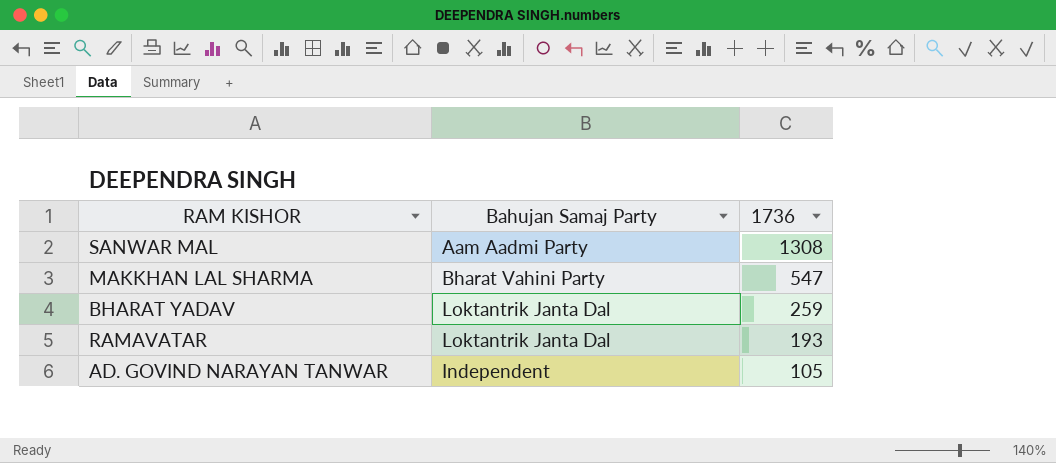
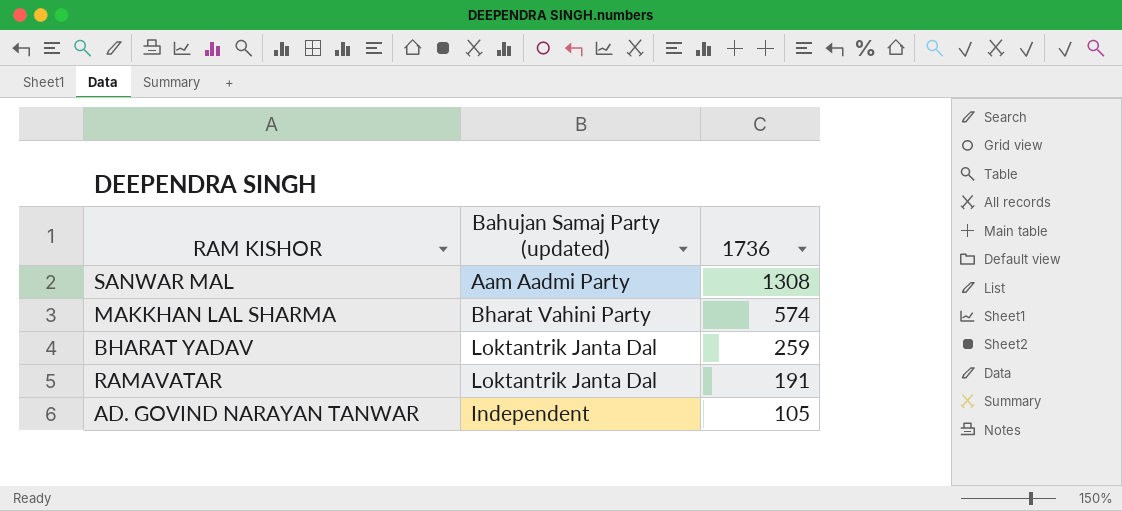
column name: Bahujan Samaj Party -> Bahujan Samaj Party (updated)
MAKKHAN LAL SHARMA | 1736: 547 -> 574
RAMAVATAR | 1736: 193 -> 191

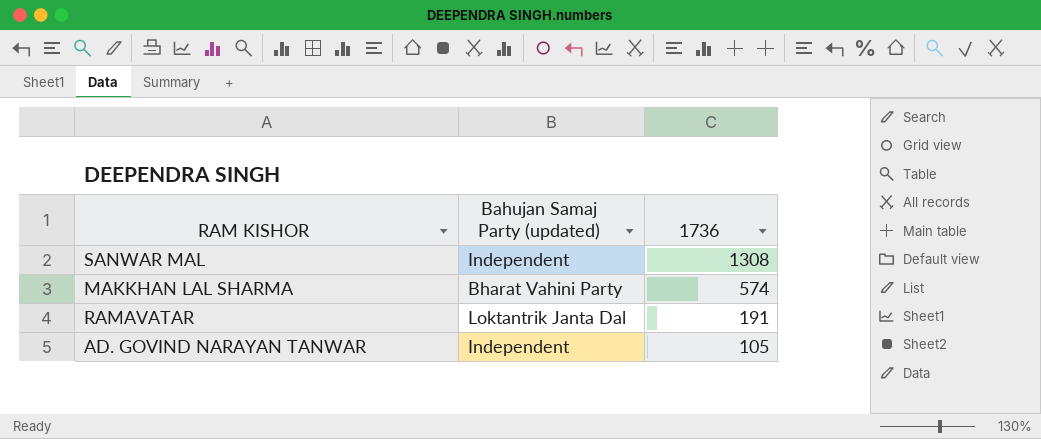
row BHARAT YADAV: Loktantrik Janta Dal | 259 -> none
SANWAR MAL | Bahujan Samaj Party (updated): Aam Aadmi Party -> Independent

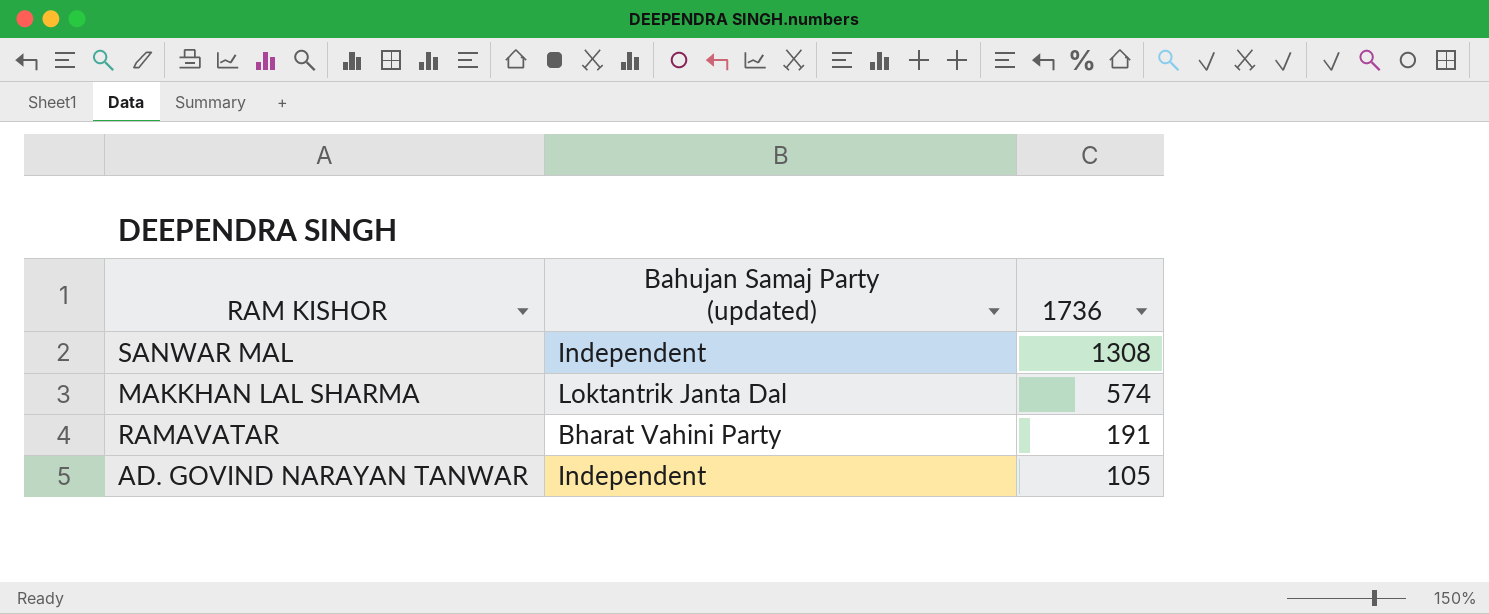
MAKKHAN LAL SHARMA | Bahujan Samaj Party (updated): Bharat Vahini Party -> Loktantrik Janta Dal
RAMAVATAR | Bahujan Samaj Party (updated): Loktantrik Janta Dal -> Bharat Vahini Party

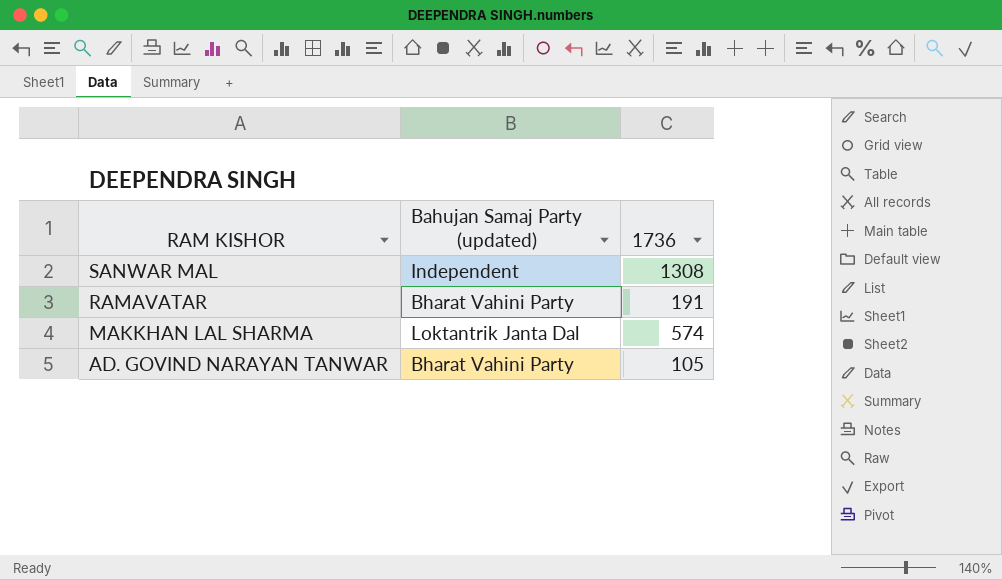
row order: 1736 descending -> RAM KISHOR descending
AD. GOVIND NARAYAN TANWAR | Bahujan Samaj Party (updated): Independent -> Bharat Vahini Party

